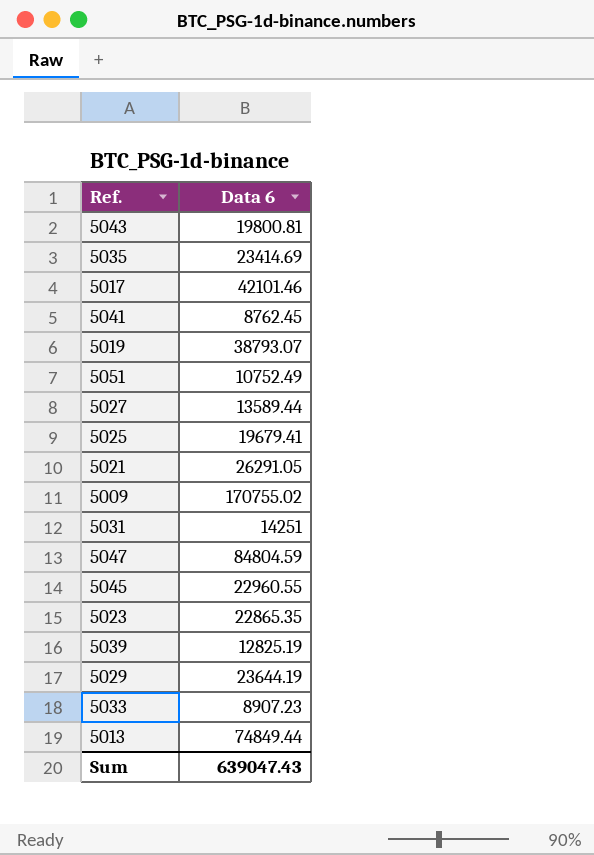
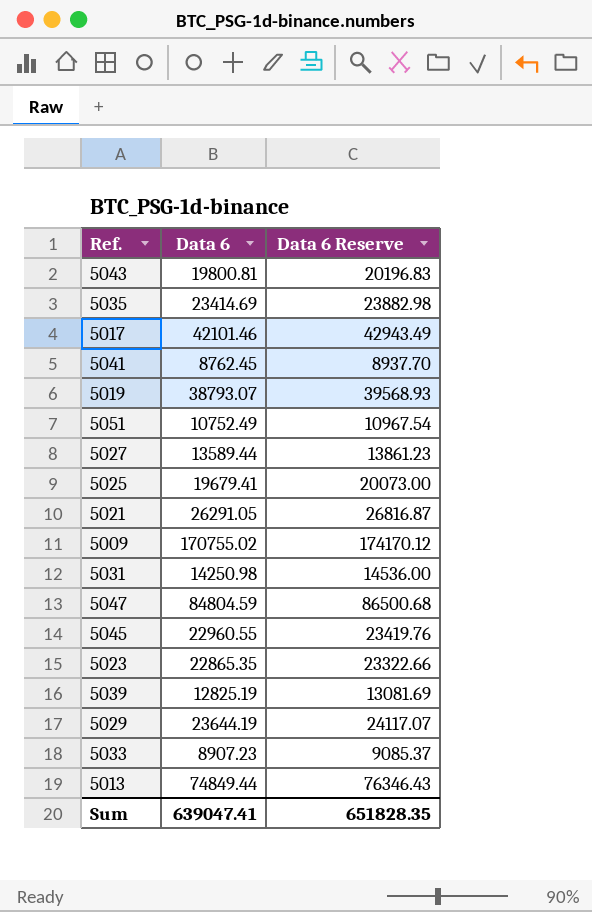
column Data 6 Reserve | formula: none -> [Data 6] * 1.02
5031 | Data 6: 14251 -> 14250.98
Sum | Data 6: 639047.43 -> 639047.41

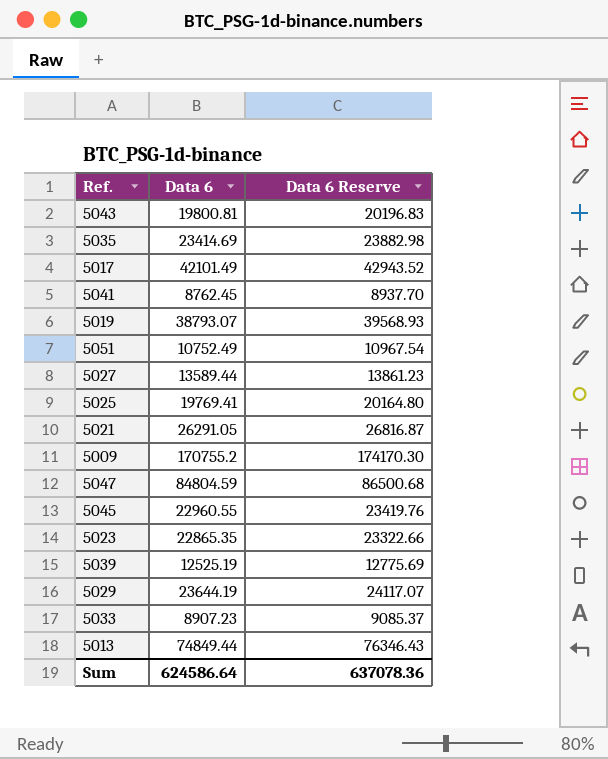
row 5031: 14250.98 | 14536.00 -> none
5017 | Data 6: 42101.46 -> 42101.49
5017 | Data 6 Reserve: 42943.49 -> 42943.52
5025 | Data 6: 19679.41 -> 19769.41
5025 | Data 6 Reserve: 20073.00 -> 20164.80
5009 | Data 6: 170755.02 -> 170755.2
5009 | Data 6 Reserve: 174170.12 -> 174170.30
5039 | Data 6: 12825.19 -> 12525.19
5039 | Data 6 Reserve: 13081.69 -> 12775.69
Sum | Data 6: 639047.41 -> 624586.64
Sum | Data 6 Reserve: 651828.35 -> 637078.36

